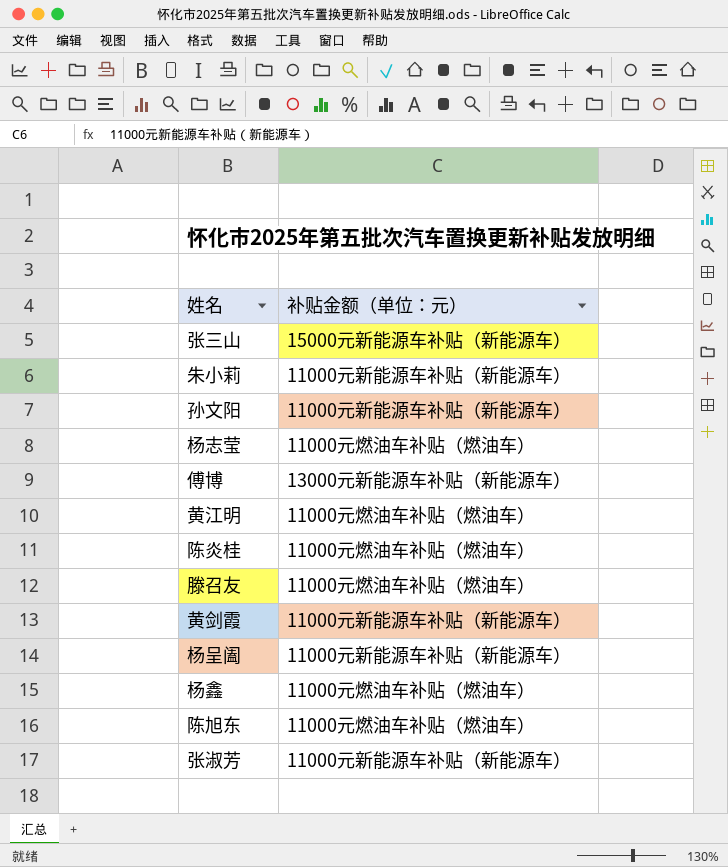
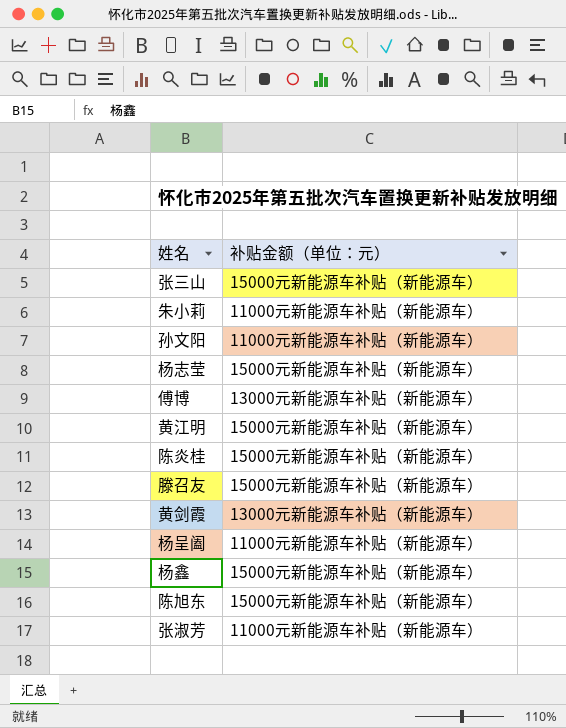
杨志莹 | 补贴金额（单位：元）: 11000元燃油车补贴（燃油车） -> 15000元新能源车补贴（新能源车）
黄江明 | 补贴金额（单位：元）: 11000元燃油车补贴（燃油车） -> 15000元新能源车补贴（新能源车）
陈炎桂 | 补贴金额（单位：元）: 11000元燃油车补贴（燃油车） -> 15000元新能源车补贴（新能源车）
滕召友 | 补贴金额（单位：元）: 11000元燃油车补贴（燃油车） -> 15000元新能源车补贴（新能源车）
黄剑霞 | 补贴金额（单位：元）: 11000元新能源车补贴（新能源车） -> 13000元新能源车补贴（新能源车）
杨鑫 | 补贴金额（单位：元）: 11000元燃油车补贴（燃油车） -> 15000元新能源车补贴（新能源车）
陈旭东 | 补贴金额（单位：元）: 11000元燃油车补贴（燃油车） -> 15000元新能源车补贴（新能源车）

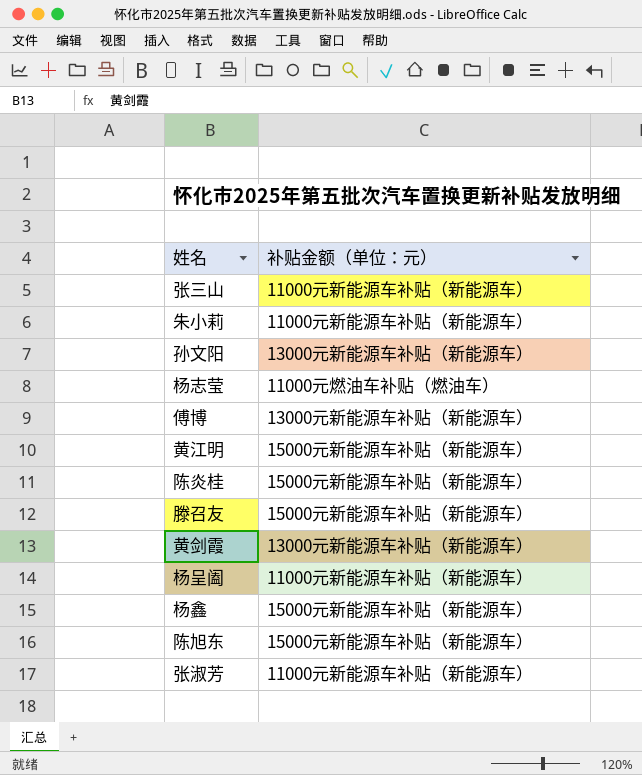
张三山 | 补贴金额（单位：元）: 15000元新能源车补贴（新能源车） -> 11000元新能源车补贴（新能源车）
孙文阳 | 补贴金额（单位：元）: 11000元新能源车补贴（新能源车） -> 13000元新能源车补贴（新能源车）
杨志莹 | 补贴金额（单位：元）: 15000元新能源车补贴（新能源车） -> 11000元燃油车补贴（燃油车）

